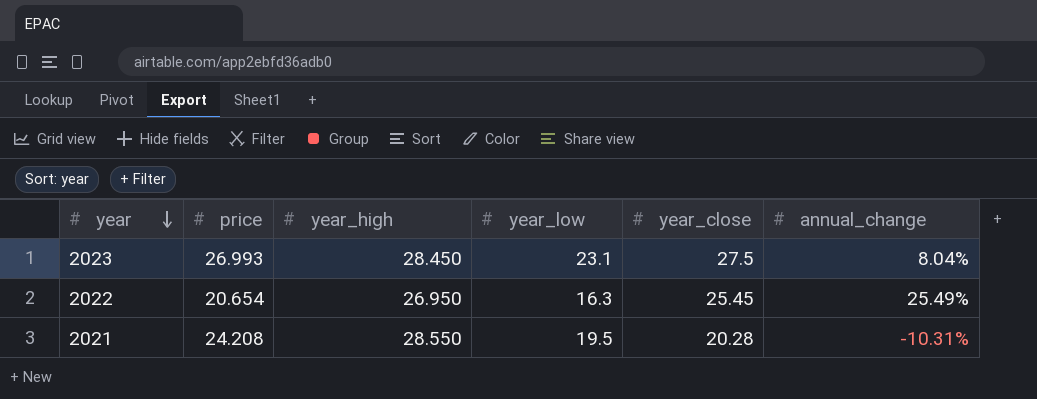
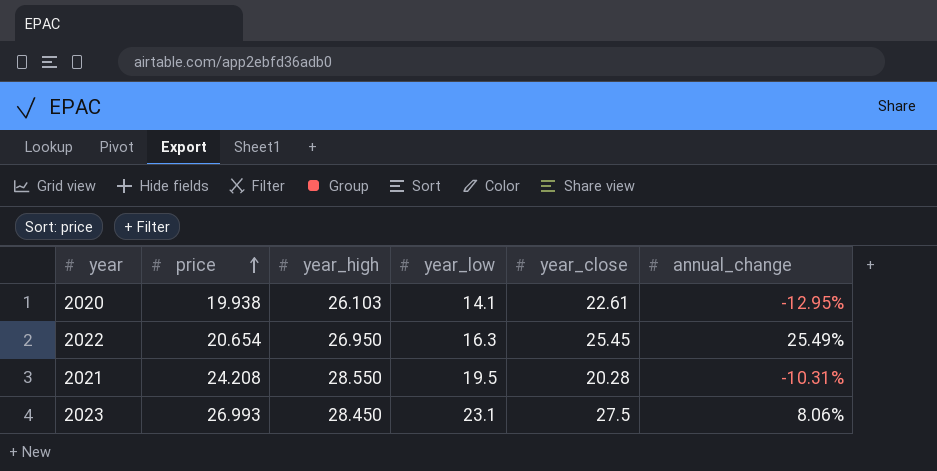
row order: year descending -> price ascending
row 2020: none -> 19.938 | 26.103 | 14.1 | 22.61 | -12.95%
2023 | annual_change: 8.04% -> 8.06%

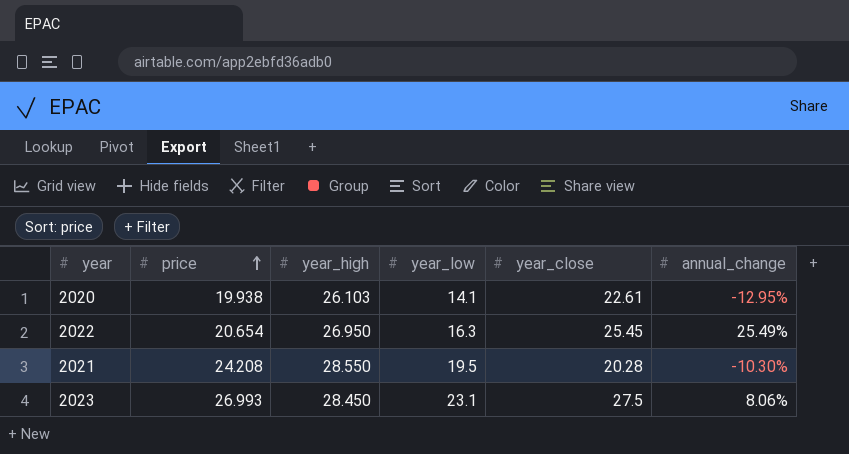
2021 | annual_change: -10.31% -> -10.30%

